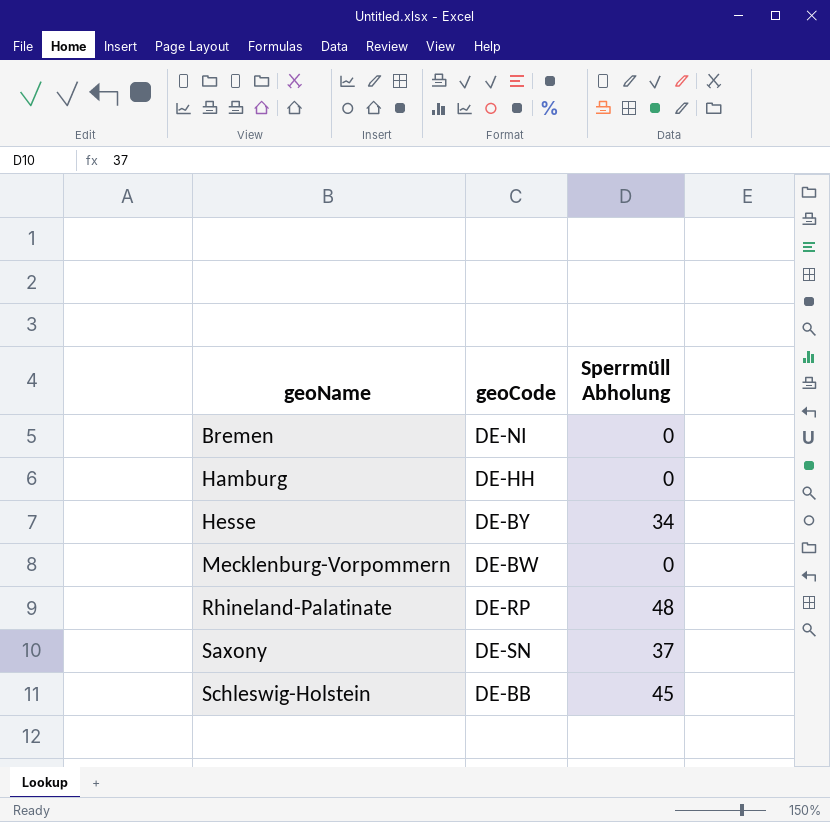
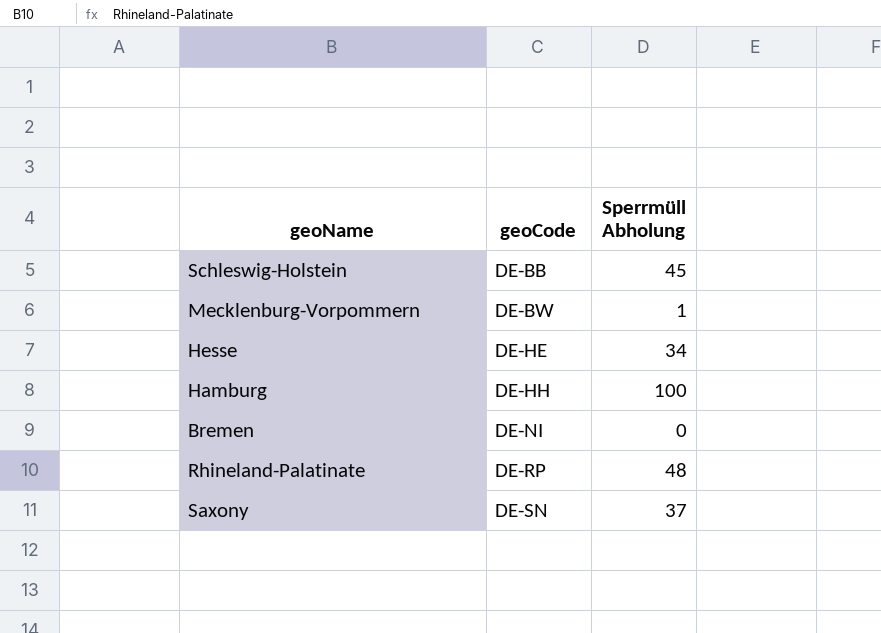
row order: geoName ascending -> geoCode ascending
Mecklenburg-Vorpommern | Sperrmüll Abholung: 0 -> 1
Hesse | geoCode: DE-BY -> DE-HE
Hamburg | Sperrmüll Abholung: 0 -> 100

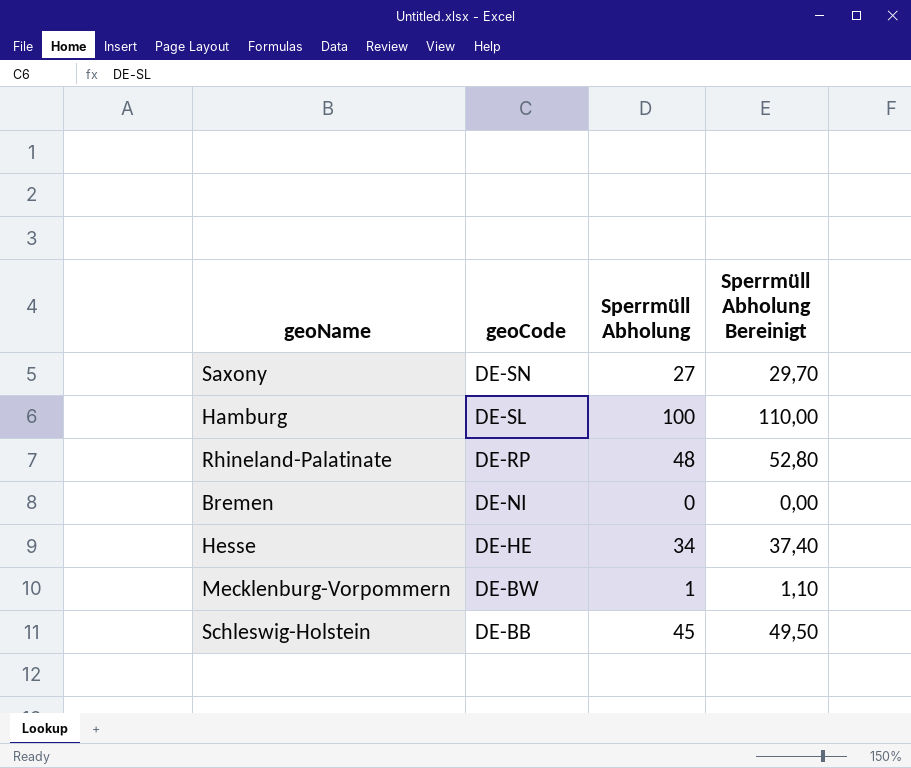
row order: geoCode ascending -> geoCode descending
column Sperrmüll Abholung Bereinigt | formula: none -> [Sperrmüll Abholung] * 1,1
Saxony | Sperrmüll Abholung: 37 -> 27
Hamburg | geoCode: DE-HH -> DE-SL

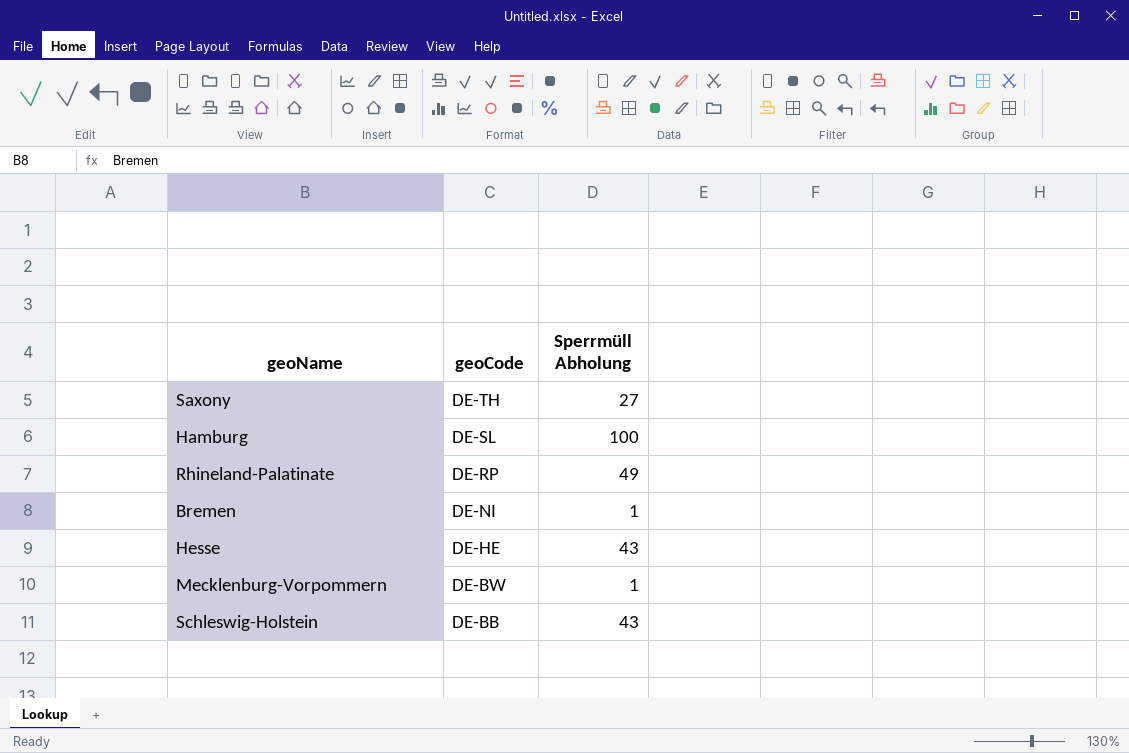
column Sperrmüll Abholung Bereinigt | formula: [Sperrmüll Abholung] * 1,1 -> none
Saxony | geoCode: DE-SN -> DE-TH
Rhineland-Palatinate | Sperrmüll Abholung: 48 -> 49
Bremen | Sperrmüll Abholung: 0 -> 1
Hesse | Sperrmüll Abholung: 34 -> 43
Schleswig-Holstein | Sperrmüll Abholung: 45 -> 43

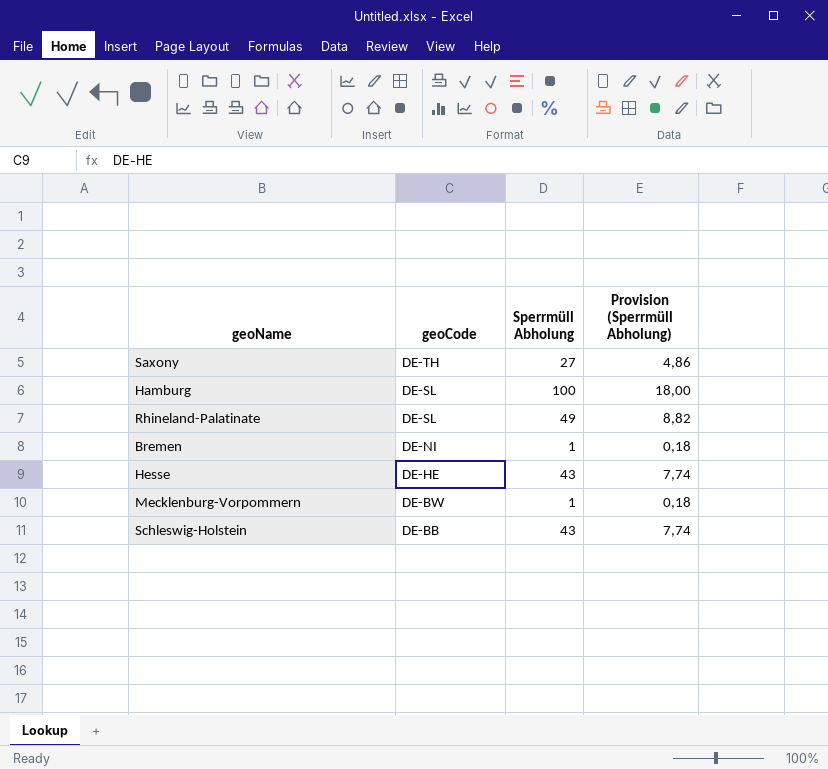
column Provision (Sperrmüll Abholung) | formula: none -> [Sperrmüll Abholung] * 0,18
Rhineland-Palatinate | geoCode: DE-RP -> DE-SL

